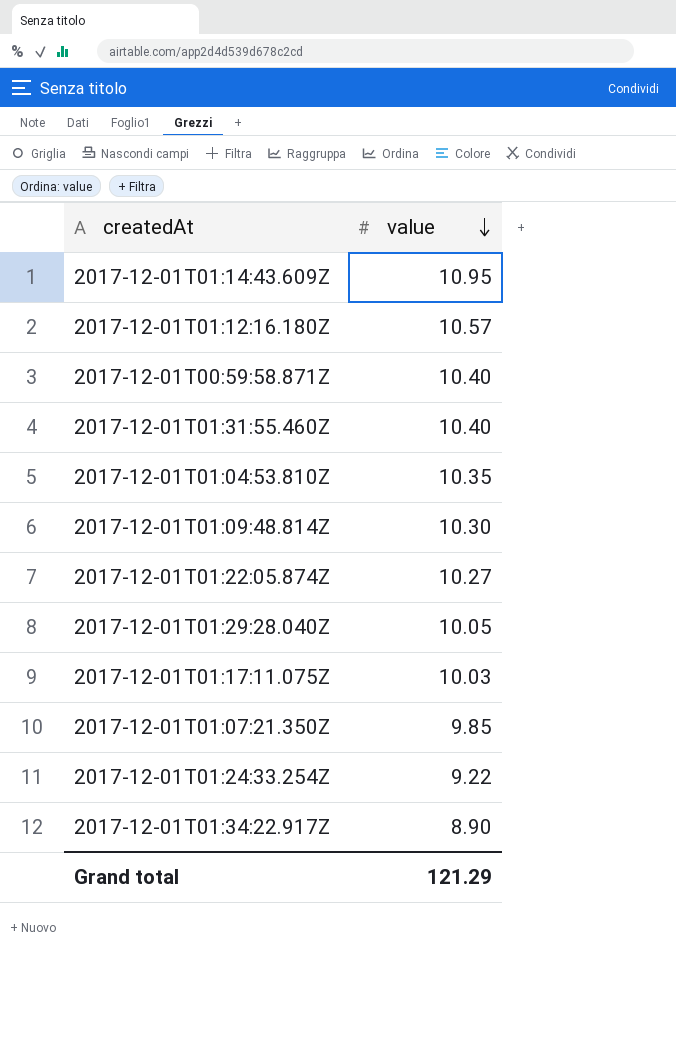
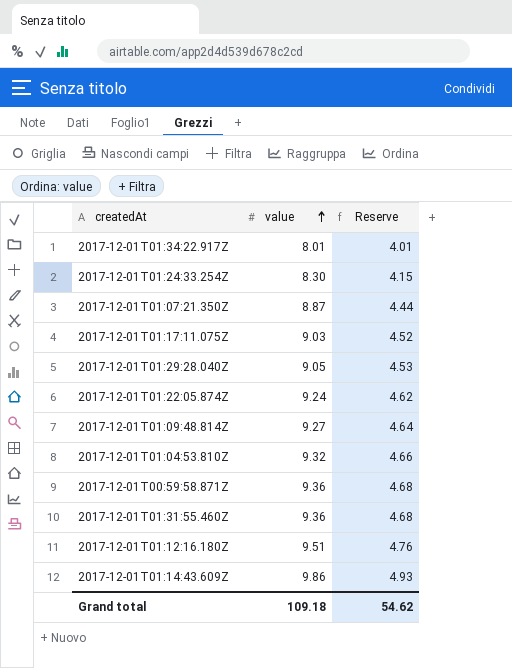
row order: value descending -> value ascending
column Reserve | formula: none -> [value] * 0.5
2017-12-01T01:34:22.917Z | value: 8.90 -> 8.01
2017-12-01T01:24:33.254Z | value: 9.22 -> 8.30
2017-12-01T01:07:21.350Z | value: 9.85 -> 8.87
2017-12-01T01:17:11.075Z | value: 10.03 -> 9.03
2017-12-01T01:29:28.040Z | value: 10.05 -> 9.05
2017-12-01T01:22:05.874Z | value: 10.27 -> 9.24
2017-12-01T01:09:48.814Z | value: 10.30 -> 9.27
2017-12-01T01:04:53.810Z | value: 10.35 -> 9.32
2017-12-01T00:59:58.871Z | value: 10.40 -> 9.36
2017-12-01T01:31:55.460Z | value: 10.40 -> 9.36
2017-12-01T01:12:16.180Z | value: 10.57 -> 9.51
2017-12-01T01:14:43.609Z | value: 10.95 -> 9.86
Grand total | value: 121.29 -> 109.18

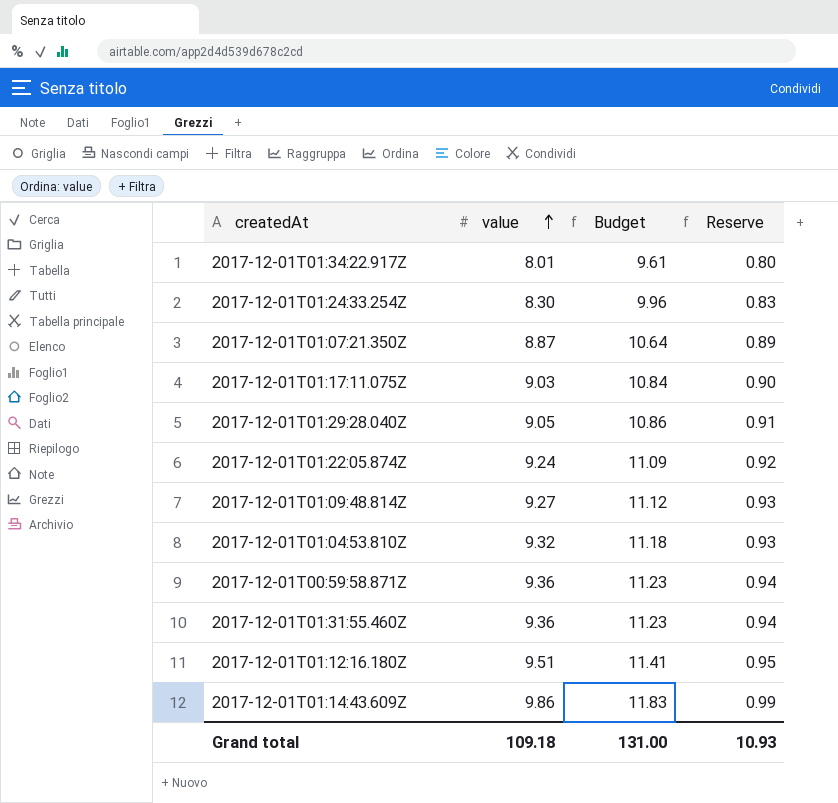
column Budget | formula: none -> [value] * 1.2
column Reserve | formula: [value] * 0.5 -> [value] * 0.1
Grand total | Reserve: 54.62 -> 10.93

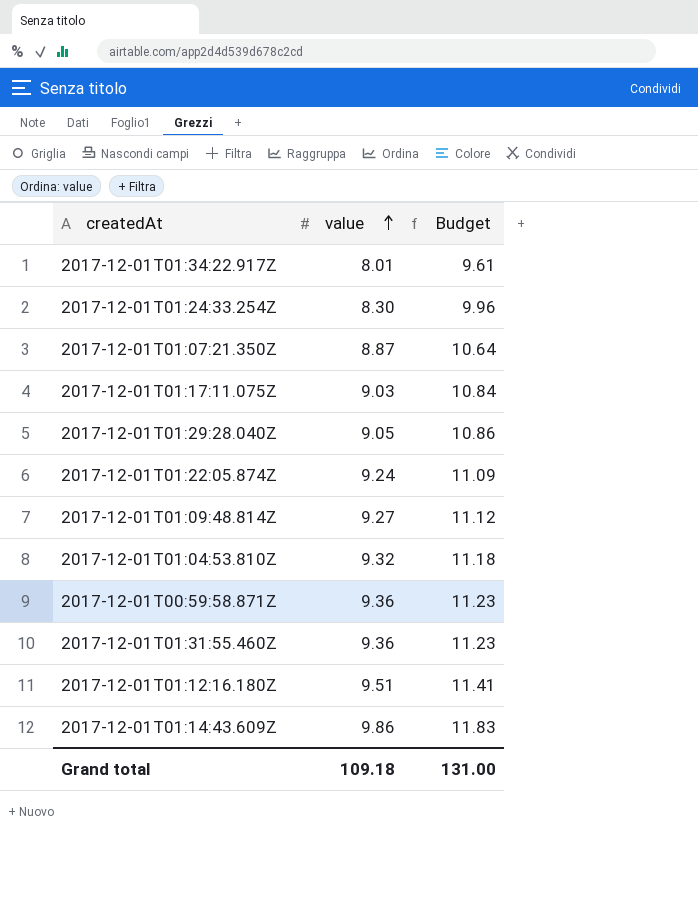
column Reserve | formula: [value] * 0.1 -> none

